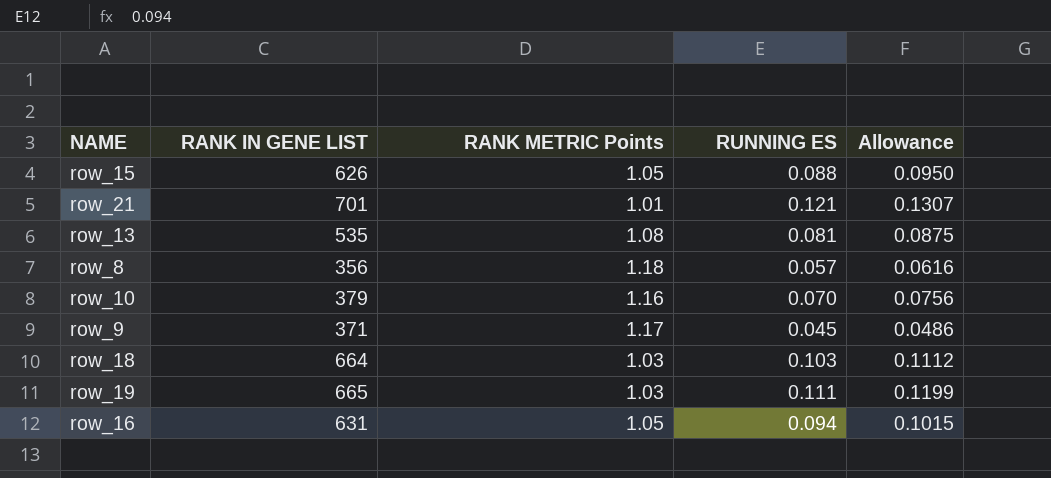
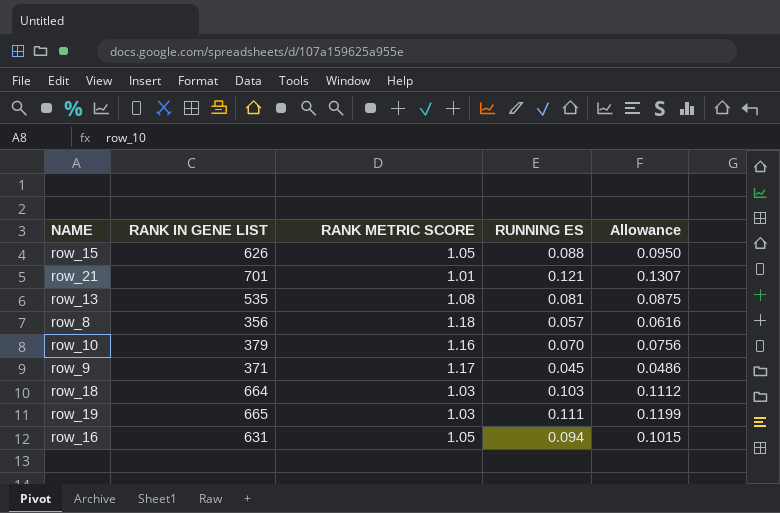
column name: RANK METRIC Points -> RANK METRIC SCORE

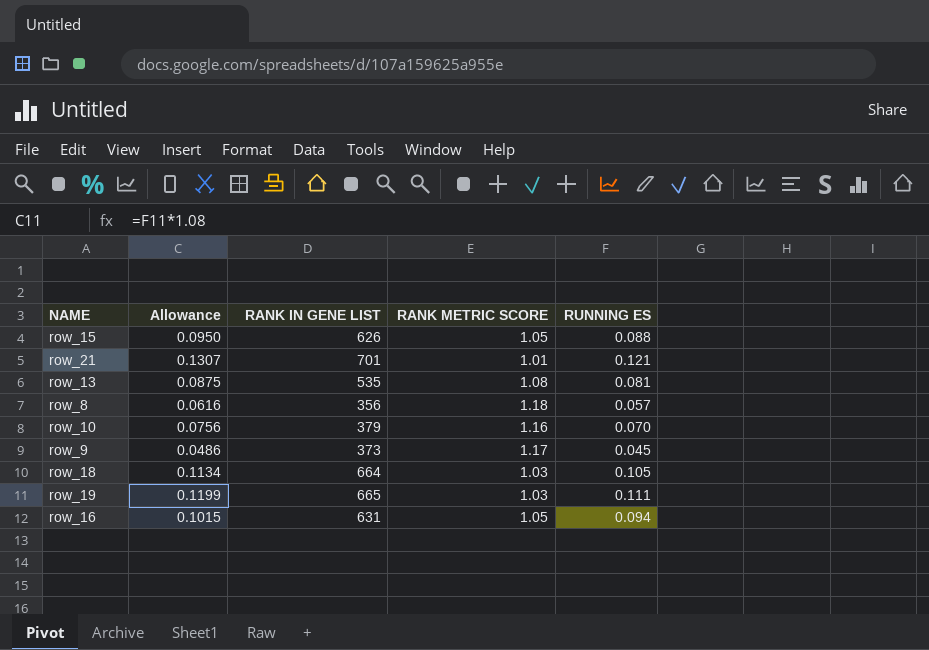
column Allowance | position: 5 -> 2
row_9 | RANK IN GENE LIST: 371 -> 373
row_18 | Allowance: 0.1112 -> 0.1134
row_18 | RUNNING ES: 0.103 -> 0.105

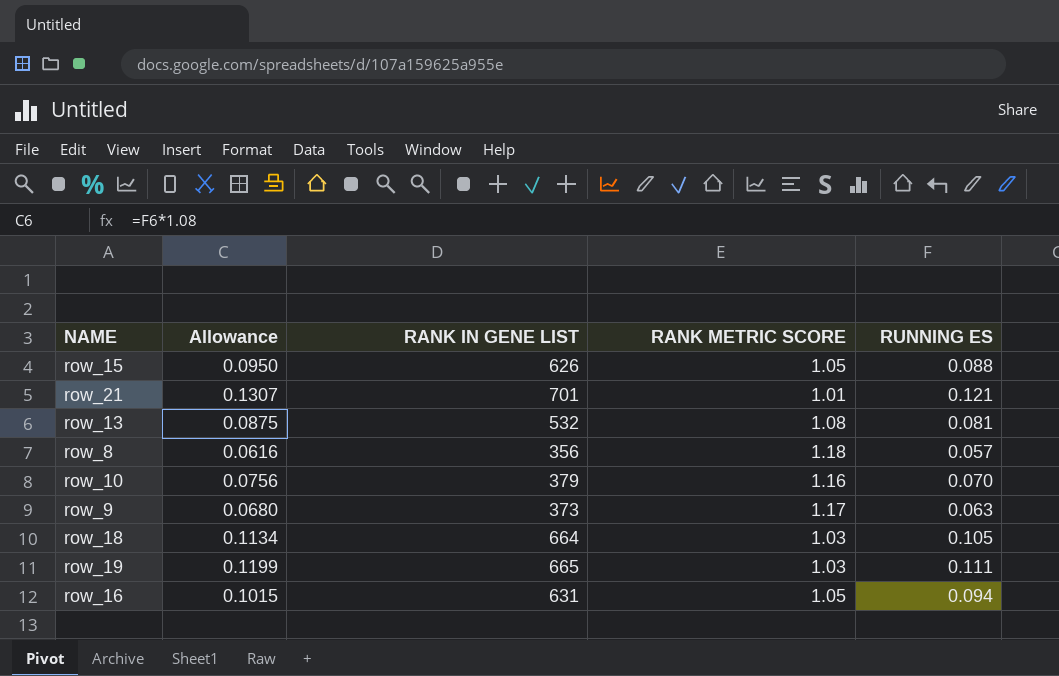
row_13 | RANK IN GENE LIST: 535 -> 532
row_9 | Allowance: 0.0486 -> 0.0680
row_9 | RUNNING ES: 0.045 -> 0.063

